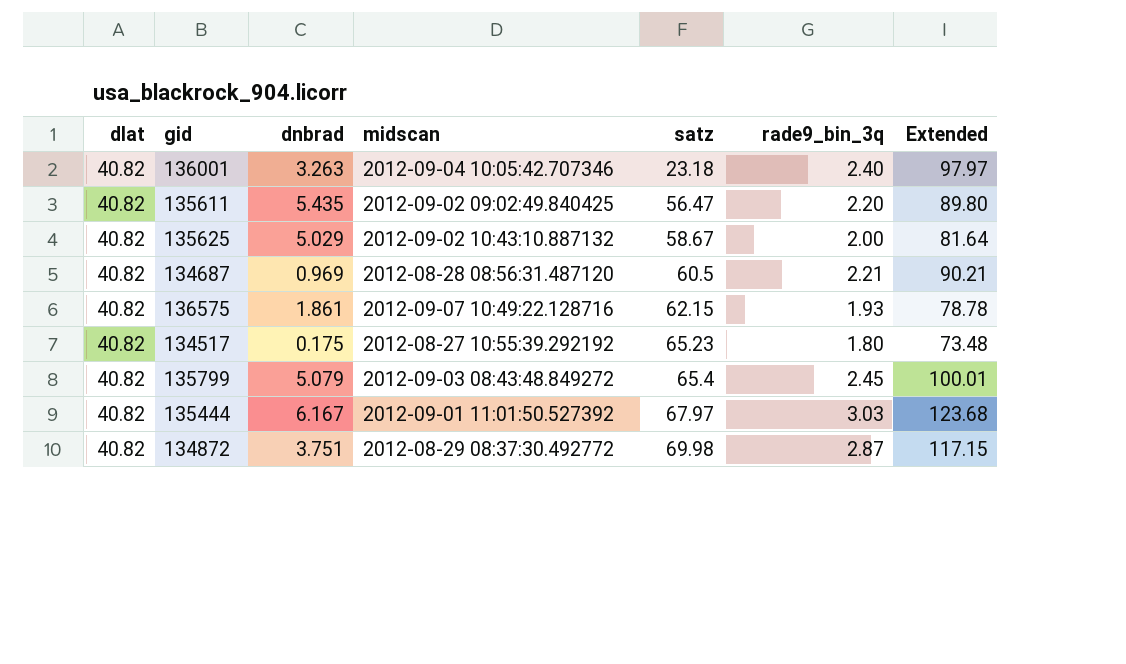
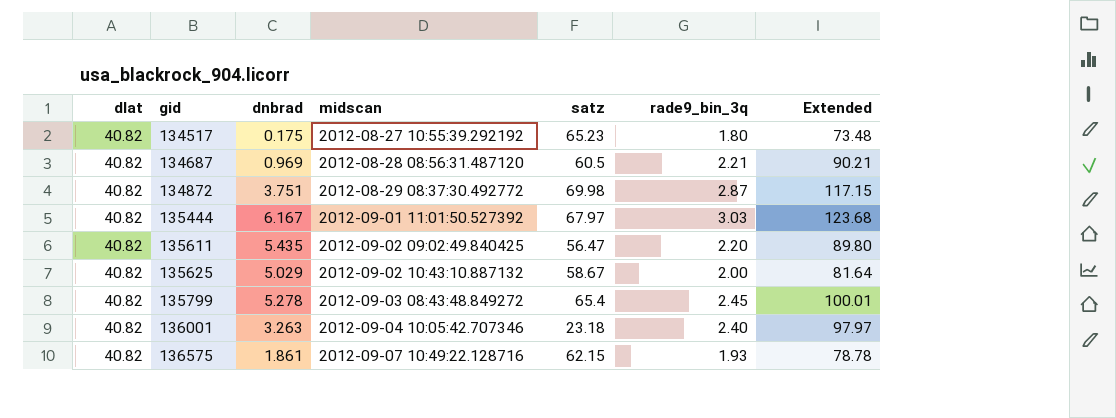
row order: satz ascending -> gid ascending
135799 | dnbrad: 5.079 -> 5.278

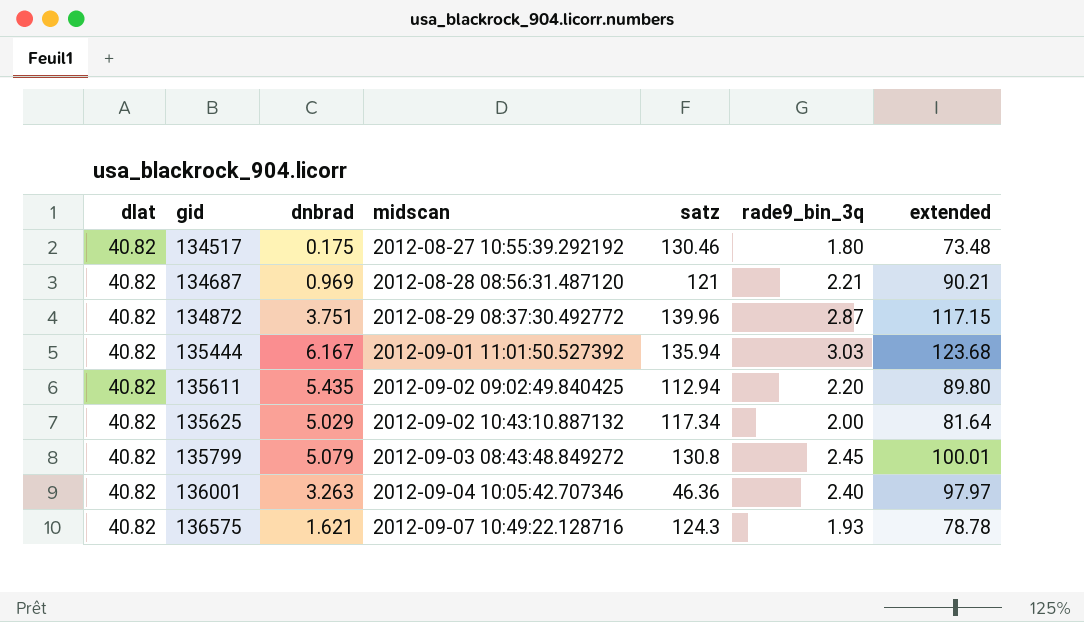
column name: Extended -> extended
134517 | satz: 65.23 -> 130.46
134687 | satz: 60.5 -> 121
134872 | satz: 69.98 -> 139.96
135444 | satz: 67.97 -> 135.94
135611 | satz: 56.47 -> 112.94
135625 | satz: 58.67 -> 117.34
135799 | dnbrad: 5.278 -> 5.079
135799 | satz: 65.4 -> 130.8
136001 | satz: 23.18 -> 46.36
136575 | dnbrad: 1.861 -> 1.621
136575 | satz: 62.15 -> 124.3

